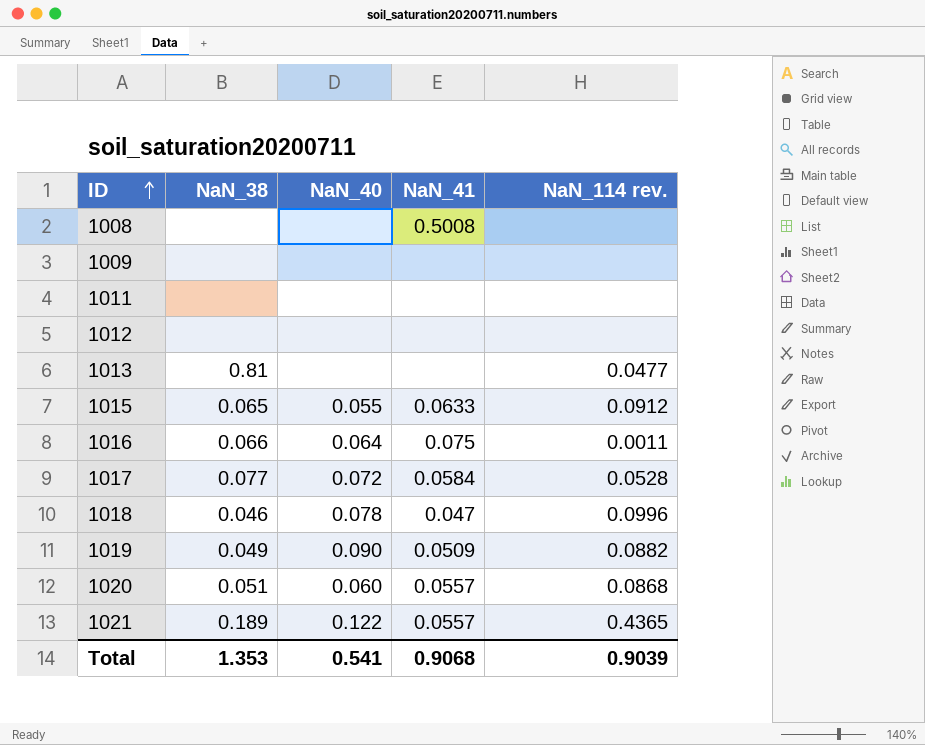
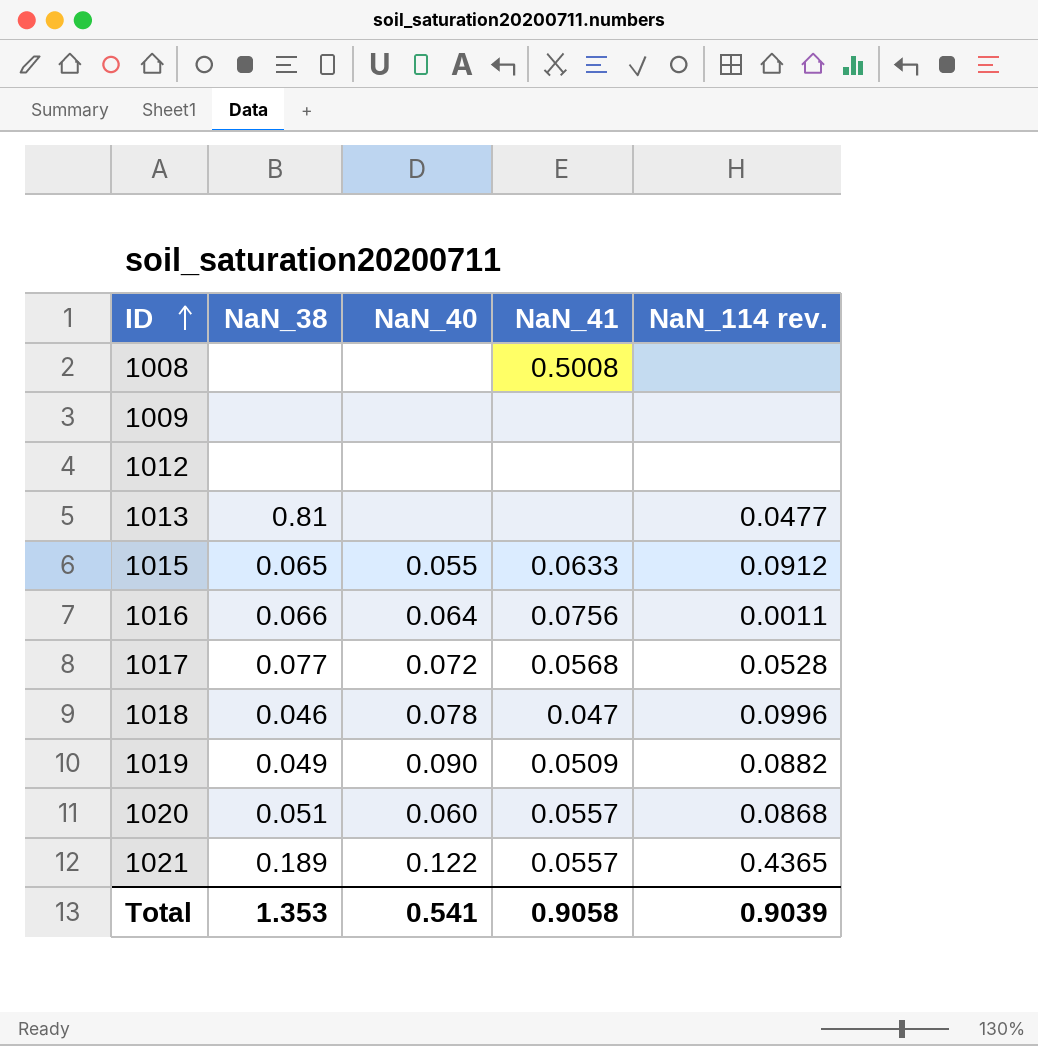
row 1011: none | none | none | none -> none
1016 | NaN_41: 0.075 -> 0.0756
1017 | NaN_41: 0.0584 -> 0.0568
Total | NaN_41: 0.9068 -> 0.9058

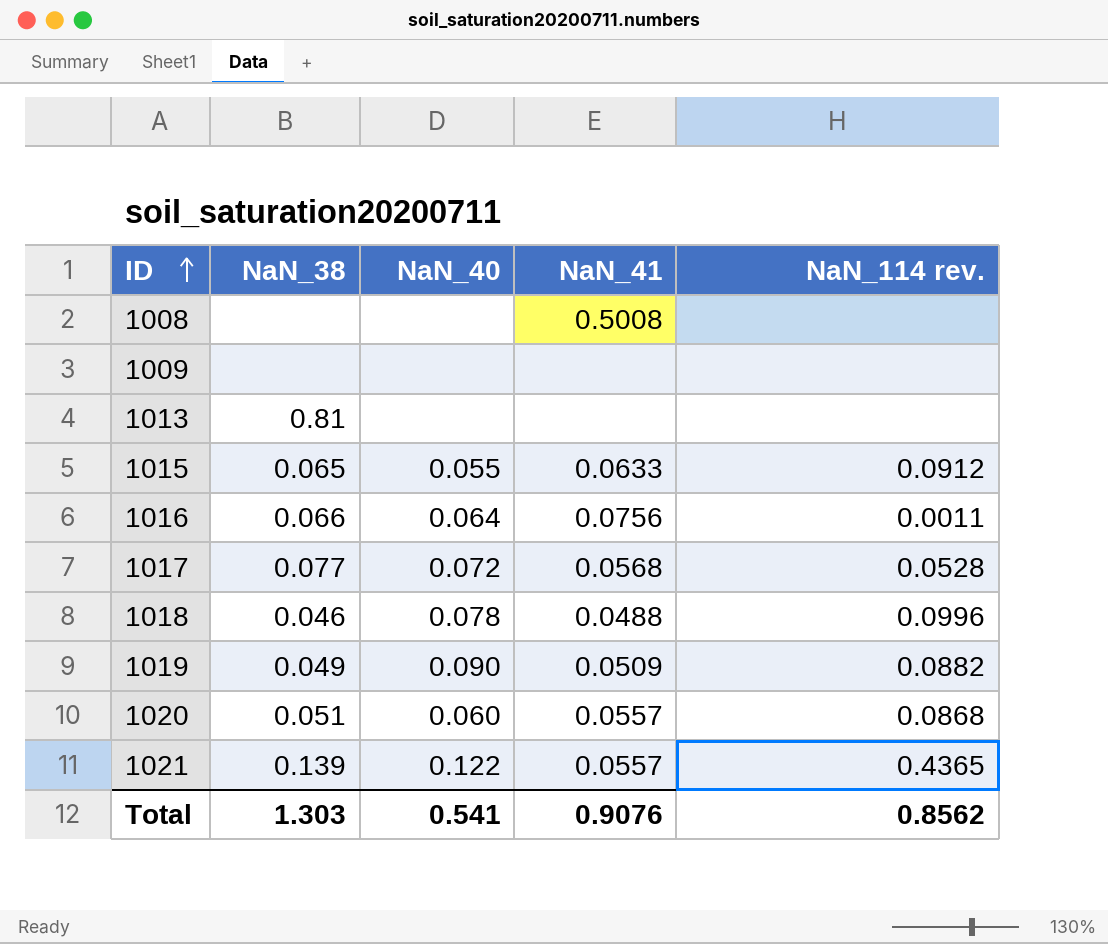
row 1012: none | none | none | none -> none
1013 | NaN_114 rev.: 0.0477 -> none
1018 | NaN_41: 0.047 -> 0.0488
1021 | NaN_38: 0.189 -> 0.139
Total | NaN_38: 1.353 -> 1.303
Total | NaN_41: 0.9058 -> 0.9076
Total | NaN_114 rev.: 0.9039 -> 0.8562

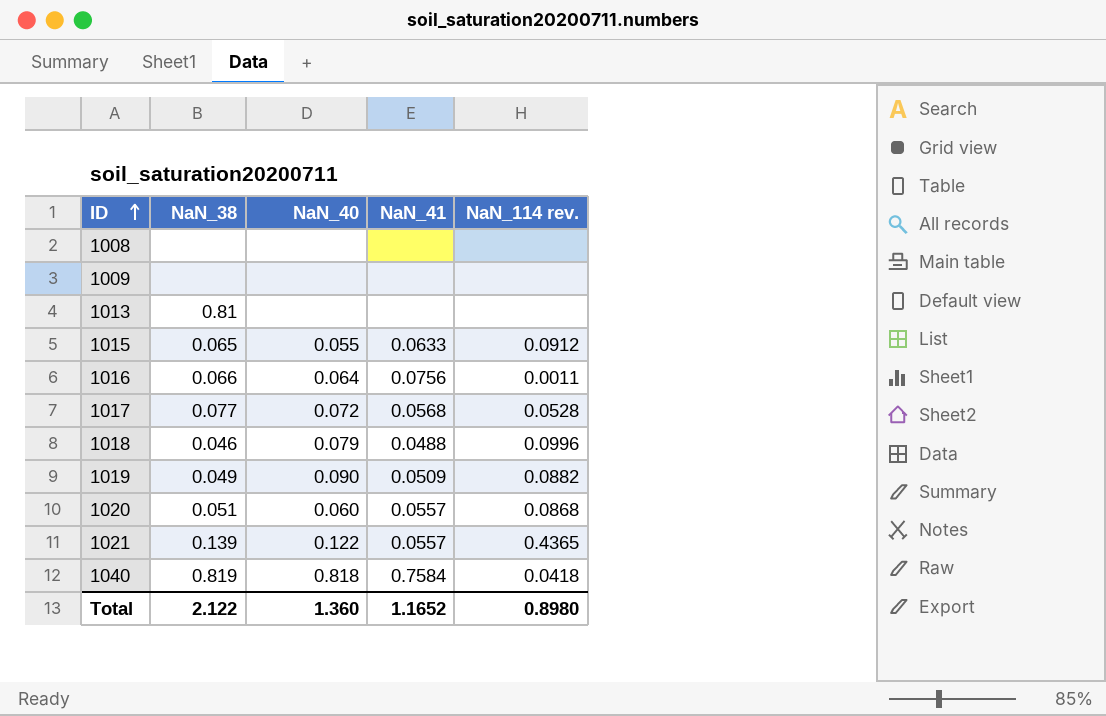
1008 | NaN_41: 0.5008 -> none
1018 | NaN_40: 0.078 -> 0.079
row 1040: none -> 0.819 | 0.818 | 0.7584 | 0.0418
Total | NaN_38: 1.303 -> 2.122
Total | NaN_40: 0.541 -> 1.360
Total | NaN_41: 0.9076 -> 1.1652
Total | NaN_114 rev.: 0.8562 -> 0.8980

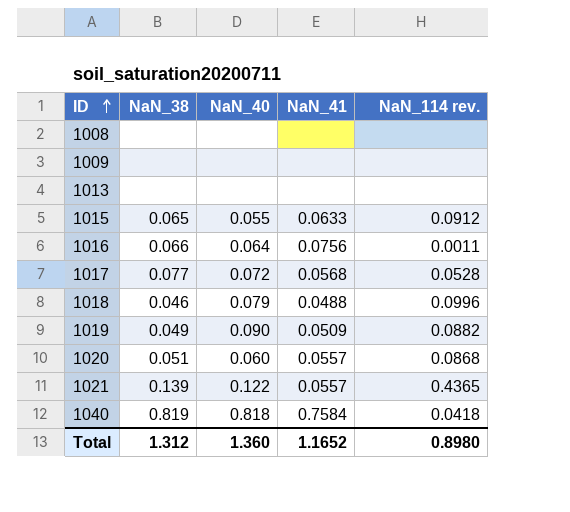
1013 | NaN_38: 0.81 -> none
Total | NaN_38: 2.122 -> 1.312

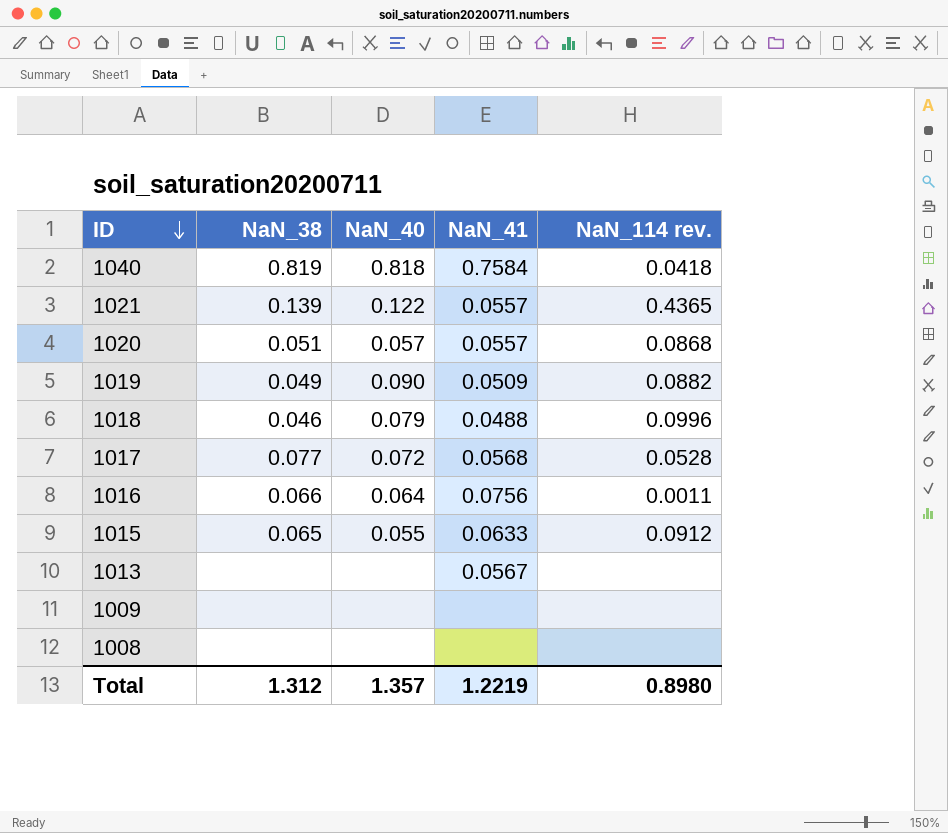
row order: ID ascending -> ID descending
1020 | NaN_40: 0.060 -> 0.057
1013 | NaN_41: none -> 0.0567
Total | NaN_40: 1.360 -> 1.357
Total | NaN_41: 1.1652 -> 1.2219

